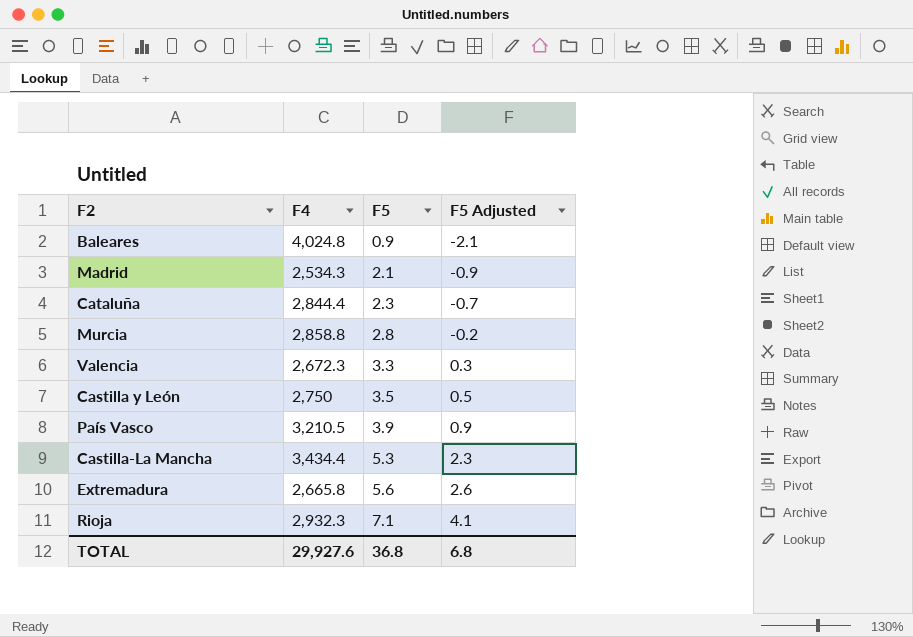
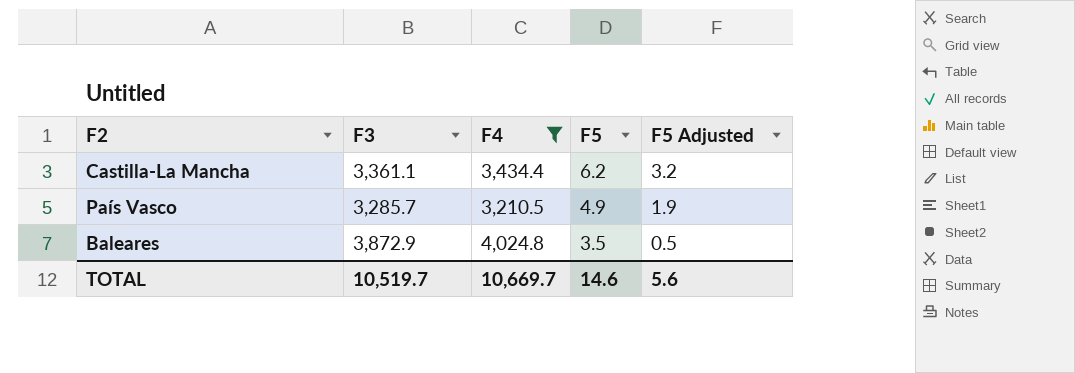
filter: none -> F4 >= 3,210.5
row order: F5 ascending -> F5 descending
column F3 | position: none -> 2
Castilla-La Mancha | F5: 5.3 -> 6.2
Castilla-La Mancha | F5 Adjusted: 2.3 -> 3.2
País Vasco | F5: 3.9 -> 4.9
País Vasco | F5 Adjusted: 0.9 -> 1.9
Baleares | F5: 0.9 -> 3.5
Baleares | F5 Adjusted: -2.1 -> 0.5
TOTAL | F4: 29,927.6 -> 10,669.7
TOTAL | F5: 36.8 -> 14.6
TOTAL | F5 Adjusted: 6.8 -> 5.6

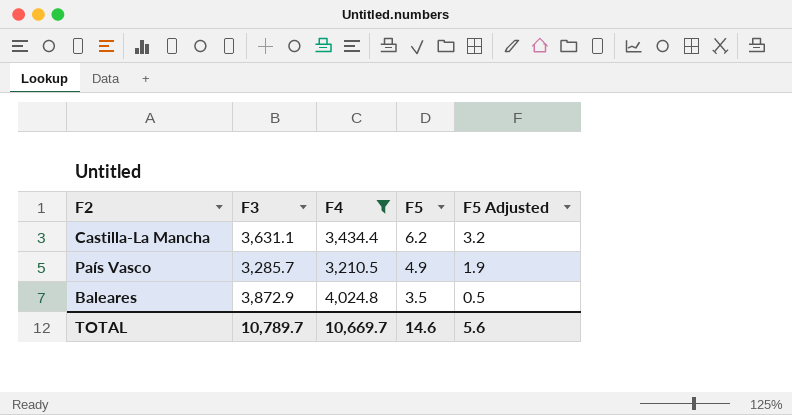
Castilla-La Mancha | F3: 3,361.1 -> 3,631.1
TOTAL | F3: 10,519.7 -> 10,789.7

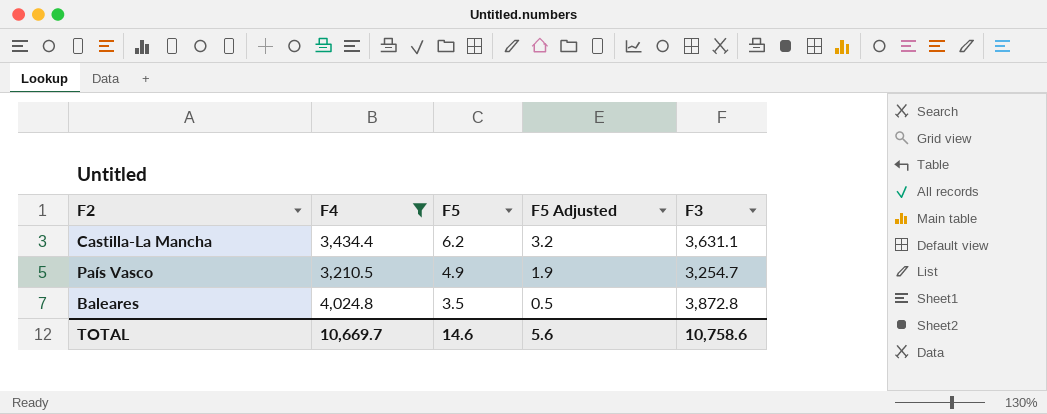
column F3 | position: 2 -> 5
País Vasco | F3: 3,285.7 -> 3,254.7
Baleares | F3: 3,872.9 -> 3,872.8
TOTAL | F3: 10,789.7 -> 10,758.6

